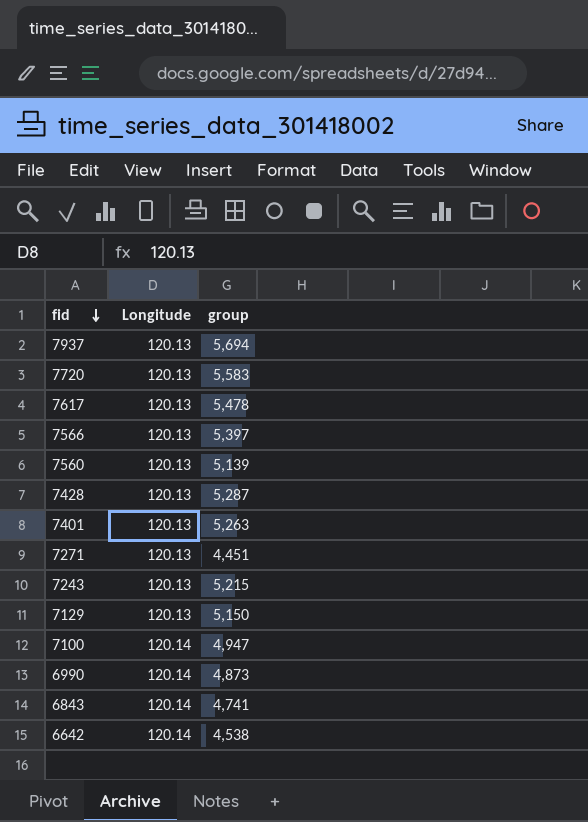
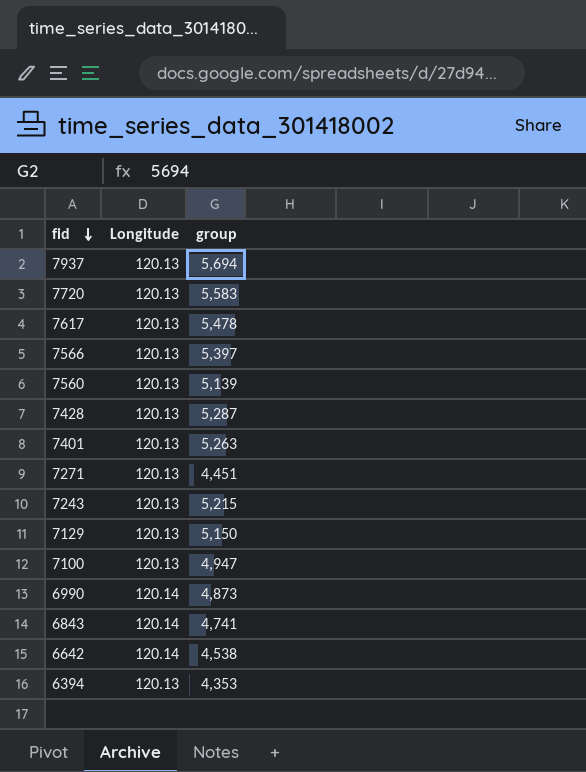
7100 | Longitude: 120.14 -> 120.13
row 6394: none -> 120.13 | 4,353

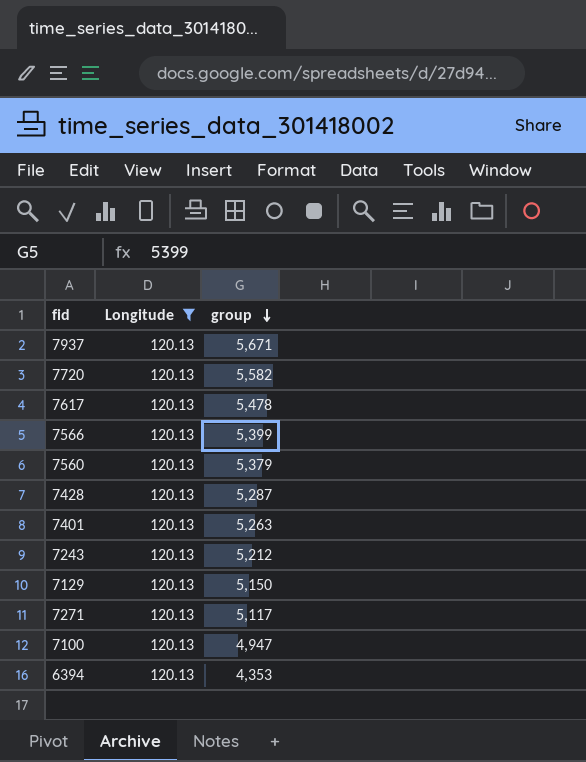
filter: none -> Longitude = 120.13
row order: fid descending -> group descending
7937 | group: 5,694 -> 5,671
7720 | group: 5,583 -> 5,582
7566 | group: 5,397 -> 5,399
7560 | group: 5,139 -> 5,379
7243 | group: 5,215 -> 5,212
7271 | group: 4,451 -> 5,117

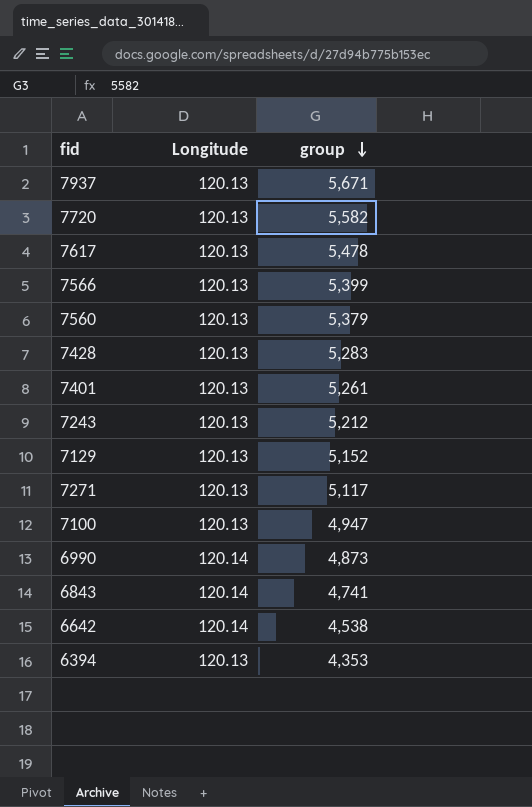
filter: Longitude = 120.13 -> none
7428 | group: 5,287 -> 5,283
7401 | group: 5,263 -> 5,261
7129 | group: 5,150 -> 5,152

